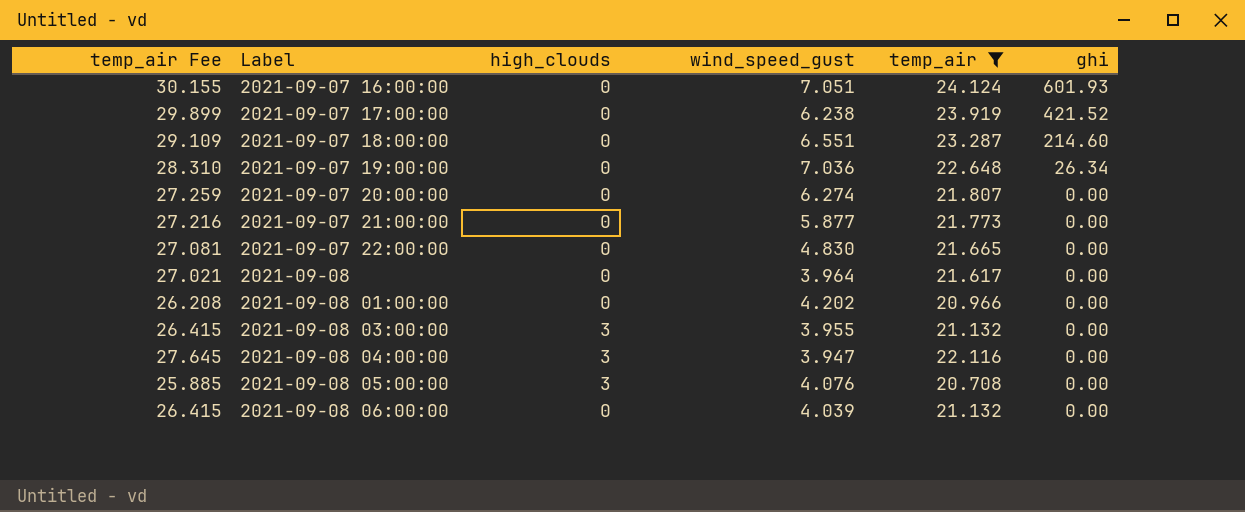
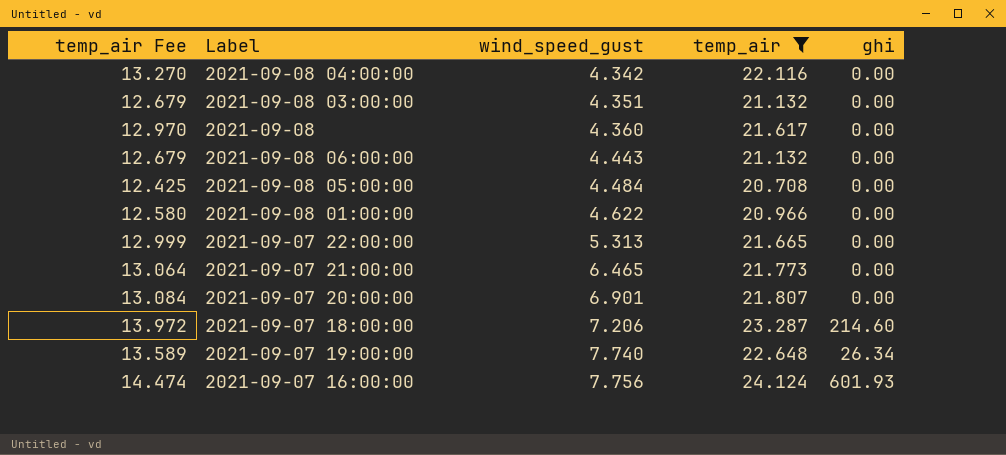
row order: Label ascending -> wind_speed_gust ascending
column high_clouds | position: 3 -> none
column temp_air Fee | formula: [temp_air] * 1.25 -> [temp_air] * 0.6
row 2021-09-07 17:00:00: 29.899 | 0 | 6.238 | 23.919 | 421.52 -> none
2021-09-08 04:00:00 | wind_speed_gust: 3.947 -> 4.342
2021-09-08 03:00:00 | wind_speed_gust: 3.955 -> 4.351
2021-09-08 | wind_speed_gust: 3.964 -> 4.360
2021-09-08 06:00:00 | wind_speed_gust: 4.039 -> 4.443
2021-09-08 05:00:00 | wind_speed_gust: 4.076 -> 4.484
2021-09-08 01:00:00 | wind_speed_gust: 4.202 -> 4.622
2021-09-07 22:00:00 | wind_speed_gust: 4.830 -> 5.313
2021-09-07 21:00:00 | wind_speed_gust: 5.877 -> 6.465
2021-09-07 20:00:00 | wind_speed_gust: 6.274 -> 6.901
2021-09-07 18:00:00 | wind_speed_gust: 6.551 -> 7.206
2021-09-07 19:00:00 | wind_speed_gust: 7.036 -> 7.740
2021-09-07 16:00:00 | wind_speed_gust: 7.051 -> 7.756

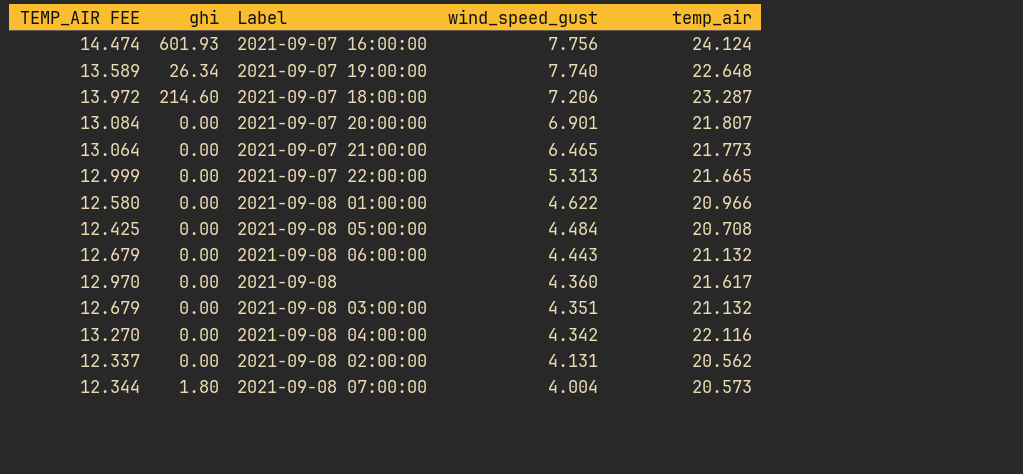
filter: temp_air >= 20.708 -> none
row order: wind_speed_gust ascending -> wind_speed_gust descending
column name: temp_air Fee -> TEMP_AIR FEE
column ghi | position: 5 -> 2

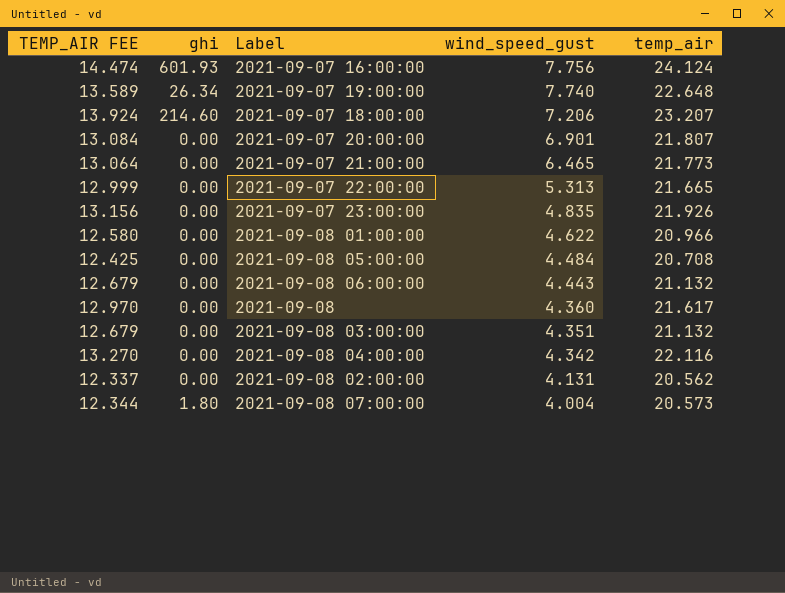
2021-09-07 18:00:00 | TEMP_AIR FEE: 13.972 -> 13.924
2021-09-07 18:00:00 | temp_air: 23.287 -> 23.207
row 2021-09-07 23:00:00: none -> 13.156 | 0.00 | 4.835 | 21.926

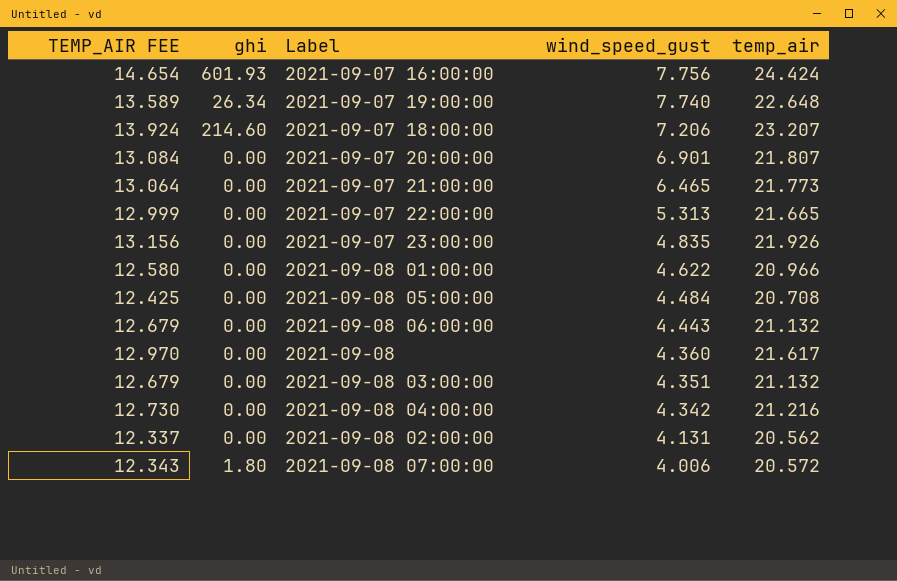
2021-09-07 16:00:00 | TEMP_AIR FEE: 14.474 -> 14.654
2021-09-07 16:00:00 | temp_air: 24.124 -> 24.424
2021-09-08 04:00:00 | TEMP_AIR FEE: 13.270 -> 12.730
2021-09-08 04:00:00 | temp_air: 22.116 -> 21.216
2021-09-08 07:00:00 | TEMP_AIR FEE: 12.344 -> 12.343
2021-09-08 07:00:00 | wind_speed_gust: 4.004 -> 4.006
2021-09-08 07:00:00 | temp_air: 20.573 -> 20.572

